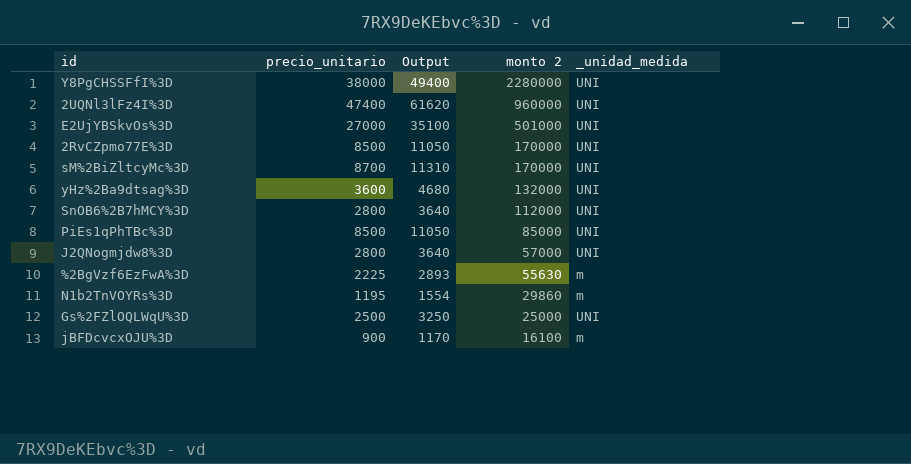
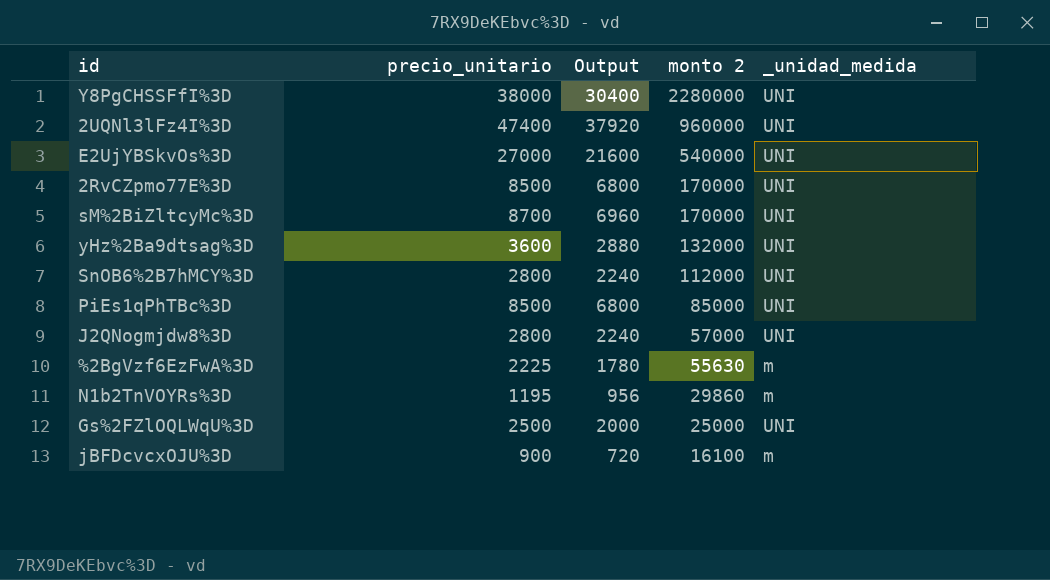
column Output | formula: [precio_unitario] * 1.3 -> [precio_unitario] * 0.8
E2UjYBSkvOs%3D | monto 2: 501000 -> 540000

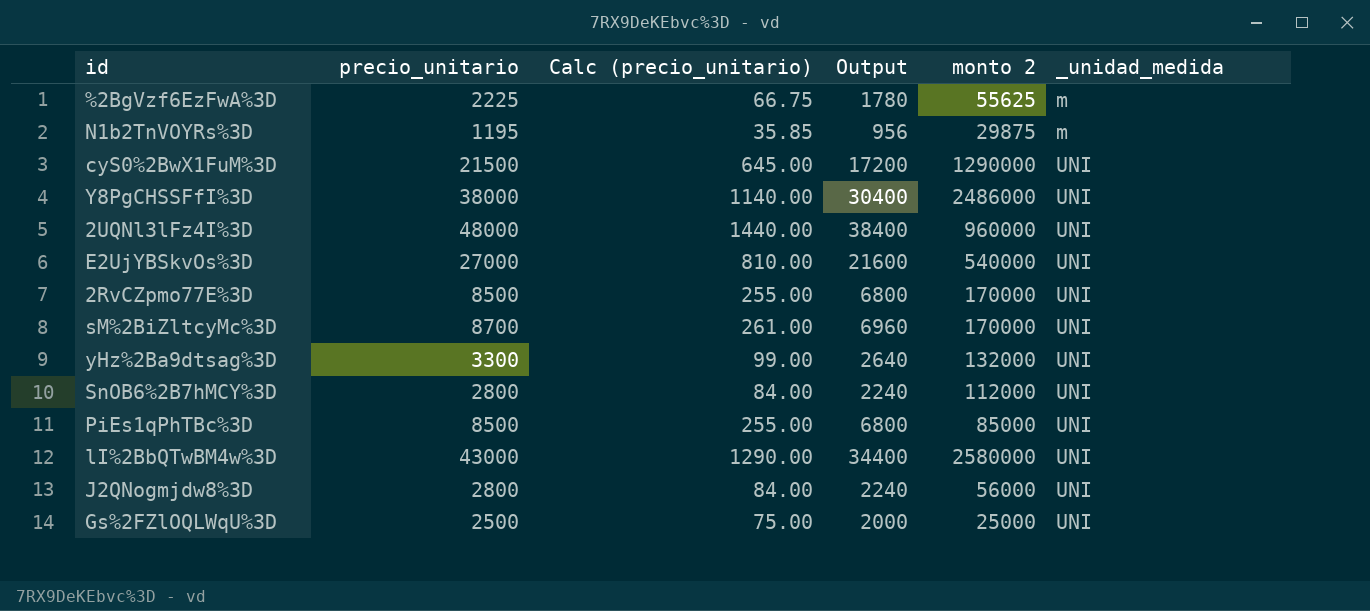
row order: monto 2 descending -> _unidad_medida ascending
column Calc (precio_unitario) | formula: none -> [precio_unitario] * 0.03
row jBFDcvcxOJU%3D: 900 | 720 | 16100 | m -> none
%2BgVzf6EzFwA%3D | monto 2: 55630 -> 55625
N1b2TnVOYRs%3D | monto 2: 29860 -> 29875
row cyS0%2BwX1FuM%3D: none -> 21500 | 645.00 | 17200 | 1290000 | UNI
Y8PgCHSSFfI%3D | monto 2: 2280000 -> 2486000
2UQNl3lFz4I%3D | precio_unitario: 47400 -> 48000
2UQNl3lFz4I%3D | Output: 37920 -> 38400
yHz%2Ba9dtsag%3D | precio_unitario: 3600 -> 3300
yHz%2Ba9dtsag%3D | Output: 2880 -> 2640
row lI%2BbQTwBM4w%3D: none -> 43000 | 1290.00 | 34400 | 2580000 | UNI
J2QNogmjdw8%3D | monto 2: 57000 -> 56000

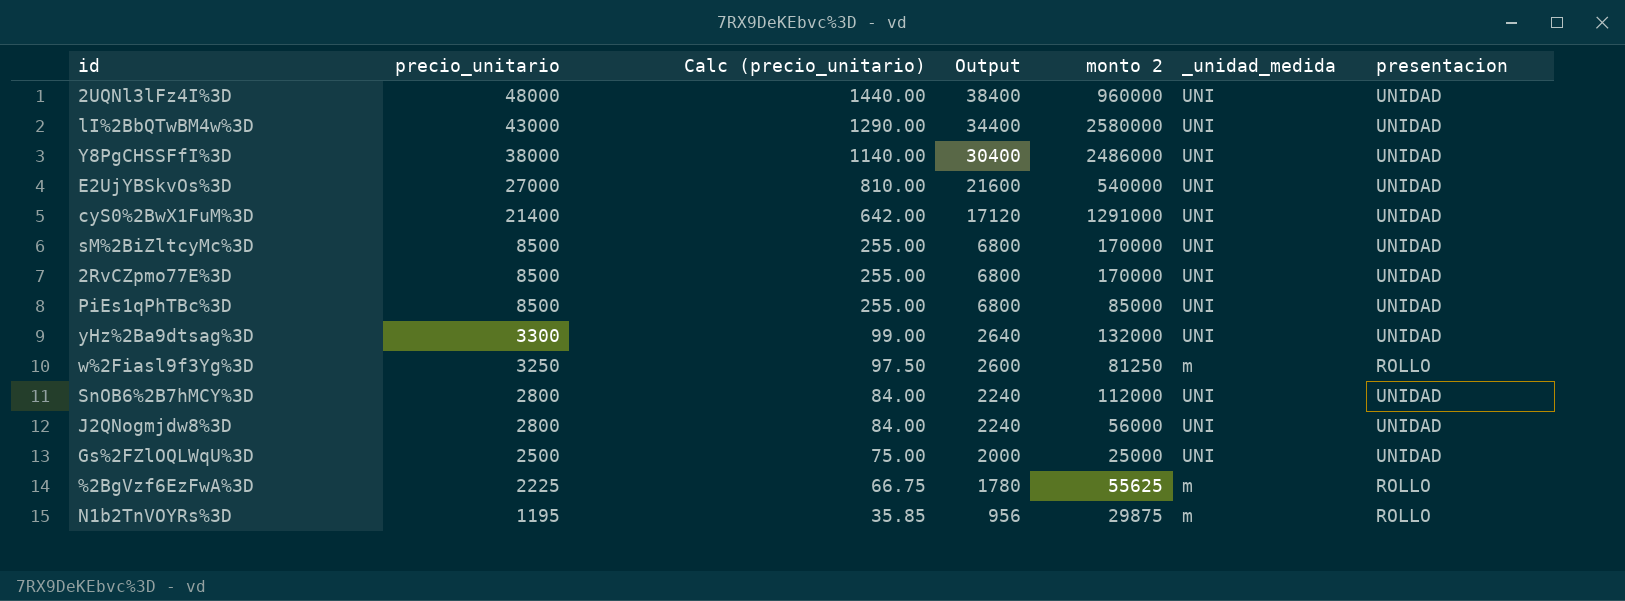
row order: _unidad_medida ascending -> precio_unitario descending
column presentacion | position: none -> 7
cyS0%2BwX1FuM%3D | precio_unitario: 21500 -> 21400
cyS0%2BwX1FuM%3D | Calc (precio_unitario): 645.00 -> 642.00
cyS0%2BwX1FuM%3D | Output: 17200 -> 17120
cyS0%2BwX1FuM%3D | monto 2: 1290000 -> 1291000
sM%2BiZltcyMc%3D | precio_unitario: 8700 -> 8500
sM%2BiZltcyMc%3D | Calc (precio_unitario): 261.00 -> 255.00
sM%2BiZltcyMc%3D | Output: 6960 -> 6800
row w%2Fiasl9f3Yg%3D: none -> 3250 | 97.50 | 2600 | 81250 | m | ROLLO

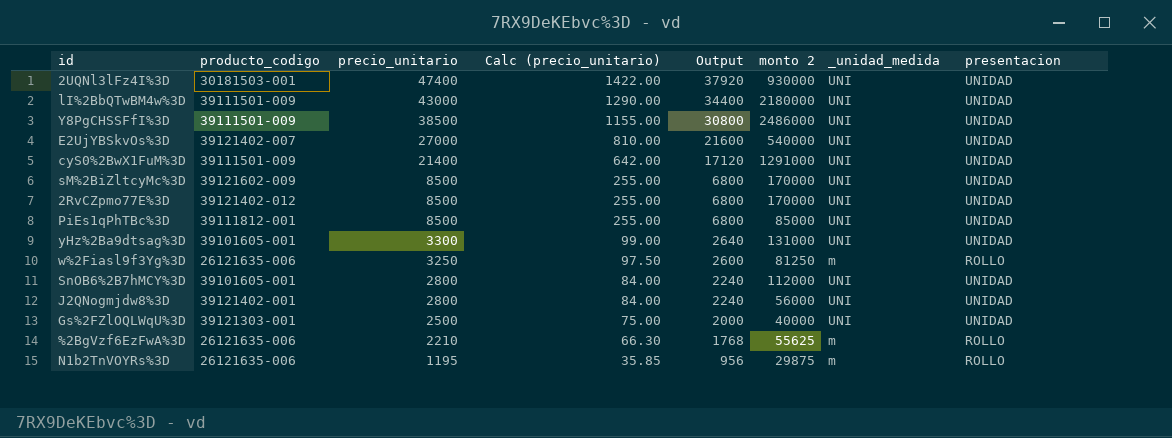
column producto_codigo | position: none -> 2
2UQNl3lFz4I%3D | precio_unitario: 48000 -> 47400
2UQNl3lFz4I%3D | Calc (precio_unitario): 1440.00 -> 1422.00
2UQNl3lFz4I%3D | Output: 38400 -> 37920
2UQNl3lFz4I%3D | monto 2: 960000 -> 930000
lI%2BbQTwBM4w%3D | monto 2: 2580000 -> 2180000
Y8PgCHSSFfI%3D | precio_unitario: 38000 -> 38500
Y8PgCHSSFfI%3D | Calc (precio_unitario): 1140.00 -> 1155.00
Y8PgCHSSFfI%3D | Output: 30400 -> 30800
yHz%2Ba9dtsag%3D | monto 2: 132000 -> 131000
Gs%2FZlOQLWqU%3D | monto 2: 25000 -> 40000
%2BgVzf6EzFwA%3D | precio_unitario: 2225 -> 2210
%2BgVzf6EzFwA%3D | Calc (precio_unitario): 66.75 -> 66.30
%2BgVzf6EzFwA%3D | Output: 1780 -> 1768

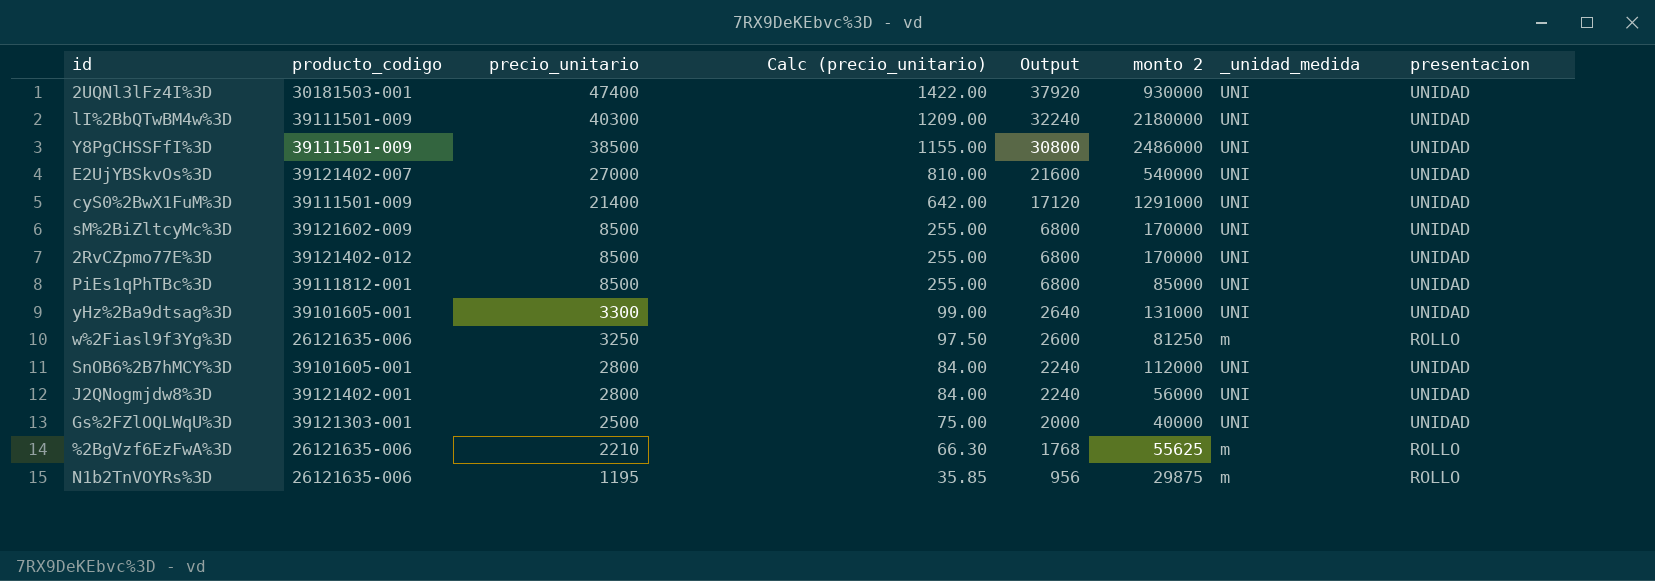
lI%2BbQTwBM4w%3D | precio_unitario: 43000 -> 40300
lI%2BbQTwBM4w%3D | Calc (precio_unitario): 1290.00 -> 1209.00
lI%2BbQTwBM4w%3D | Output: 34400 -> 32240

